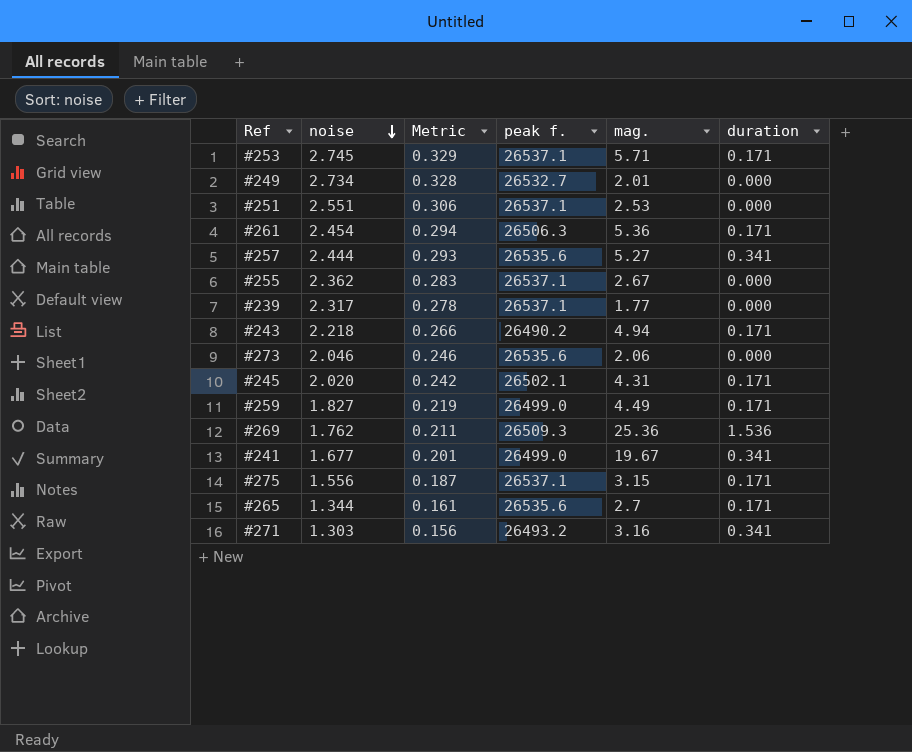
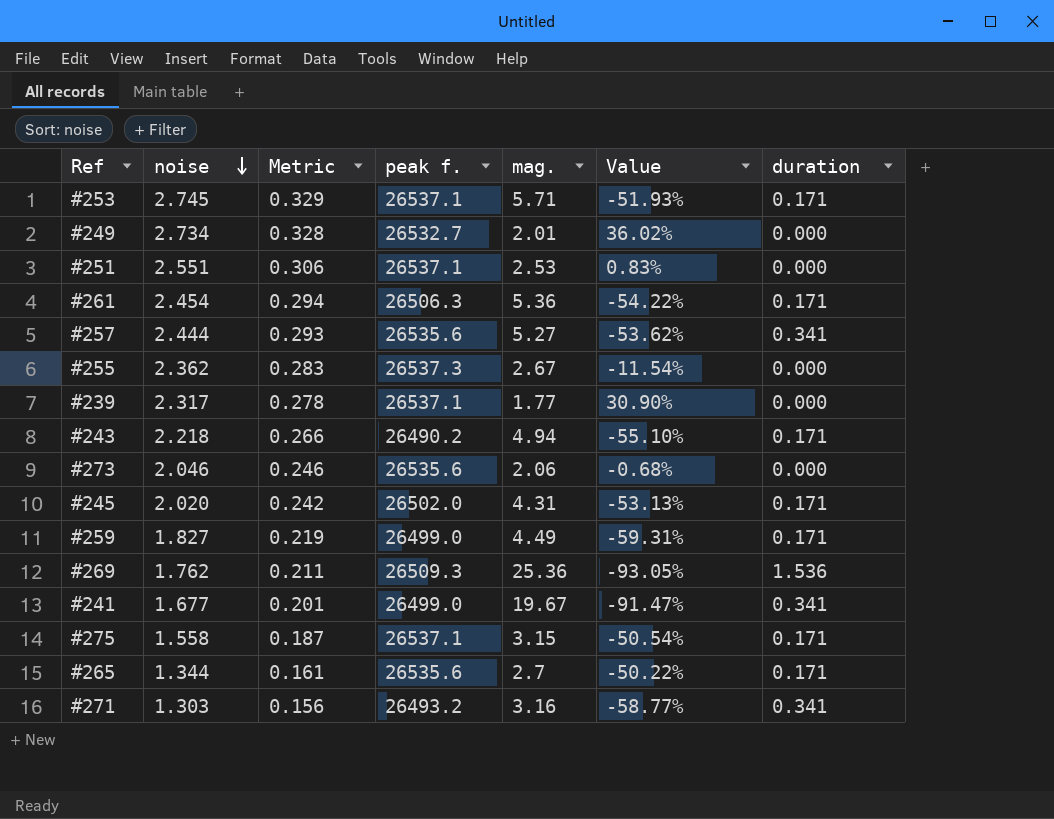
column Value | formula: none -> ([noise] - [mag.]) / [mag.]
#255 | peak f.: 26537.1 -> 26537.3
#245 | peak f.: 26502.1 -> 26502.0
#275 | noise: 1.556 -> 1.558

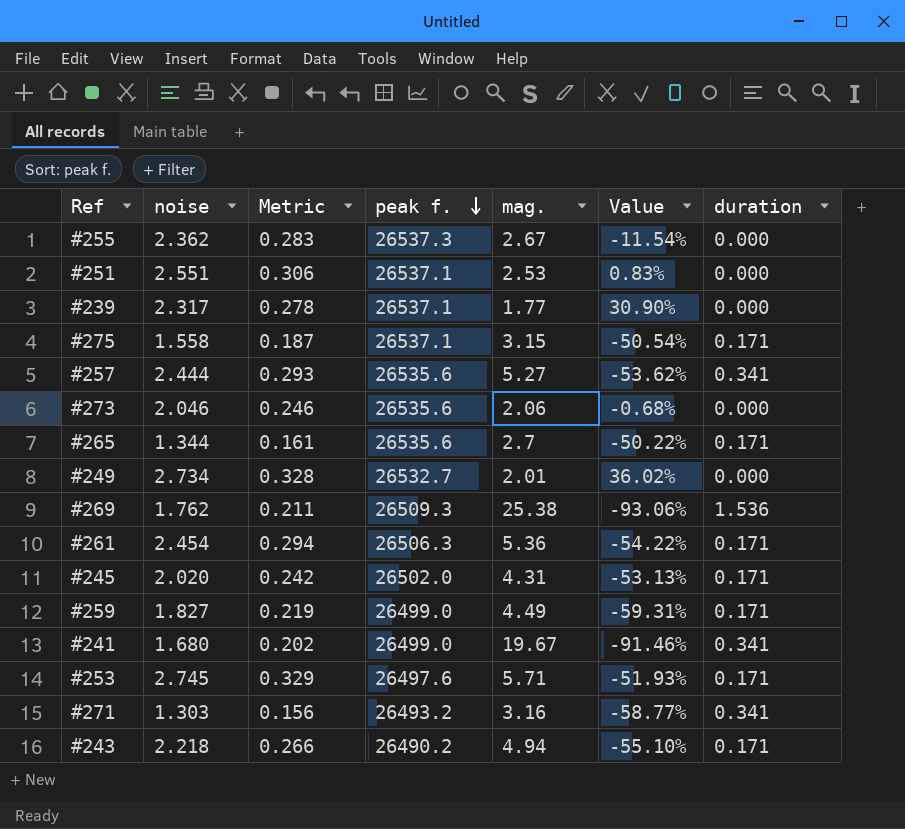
row order: noise descending -> peak f. descending
#269 | mag.: 25.36 -> 25.38
#269 | Value: -93.05% -> -93.06%
#241 | noise: 1.677 -> 1.680
#241 | Metric: 0.201 -> 0.202
#241 | Value: -91.47% -> -91.46%
#253 | peak f.: 26537.1 -> 26497.6

